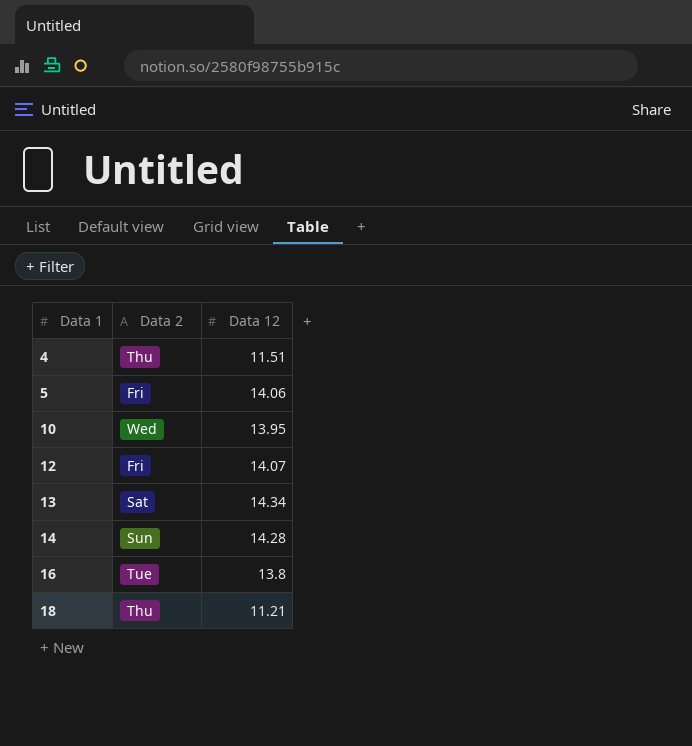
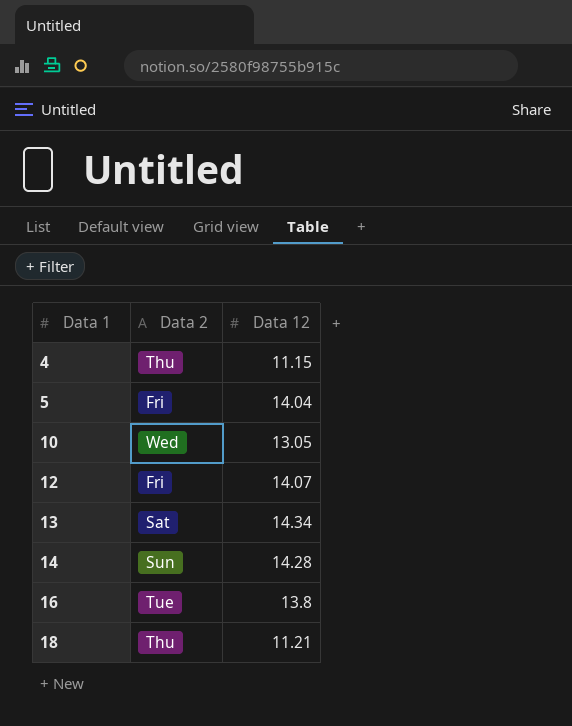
4 | Data 12: 11.51 -> 11.15
5 | Data 12: 14.06 -> 14.04
10 | Data 12: 13.95 -> 13.05

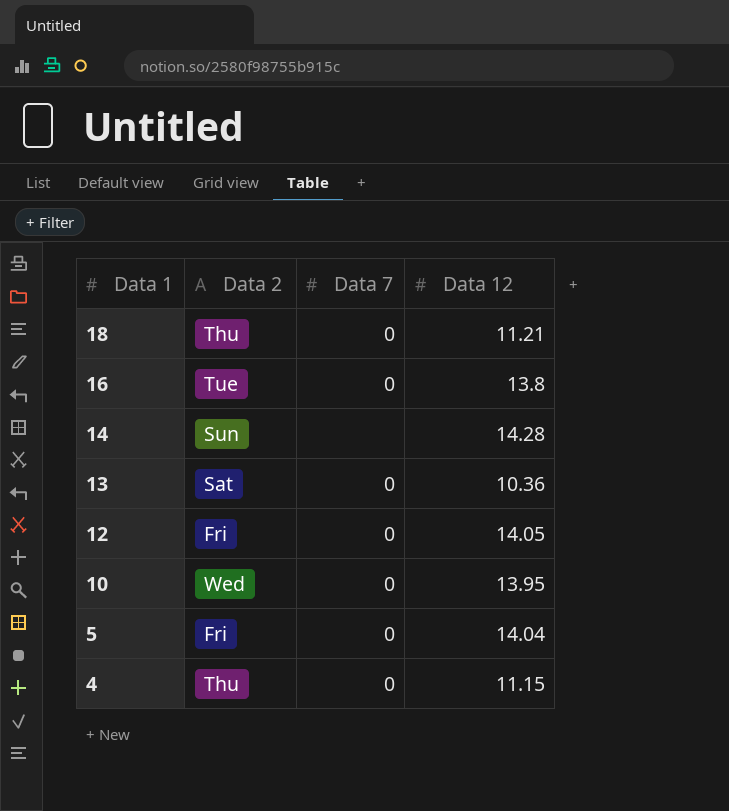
row order: Data 1 ascending -> Data 1 descending
column Data 7 | position: none -> 3
13 | Data 12: 14.34 -> 10.36
12 | Data 12: 14.07 -> 14.05
10 | Data 12: 13.05 -> 13.95

